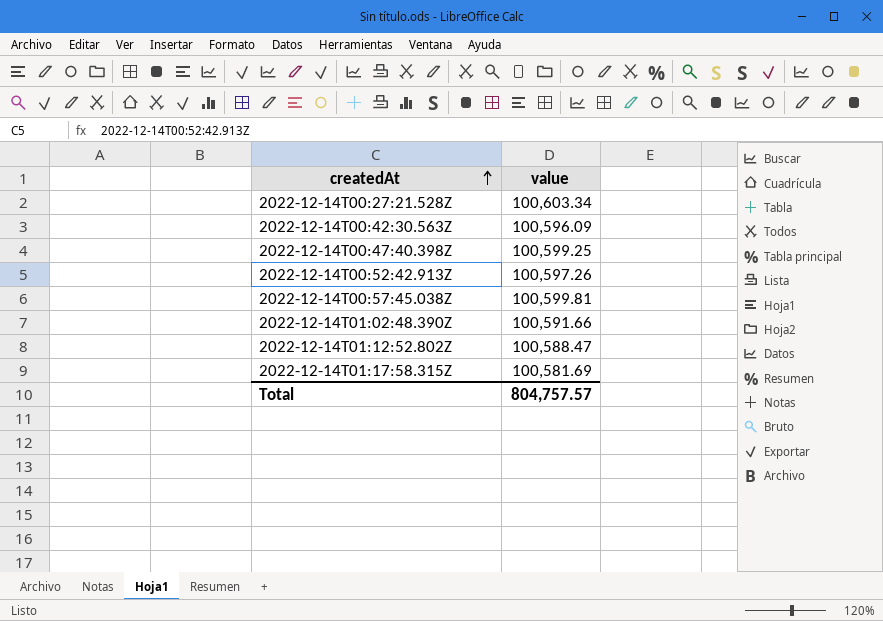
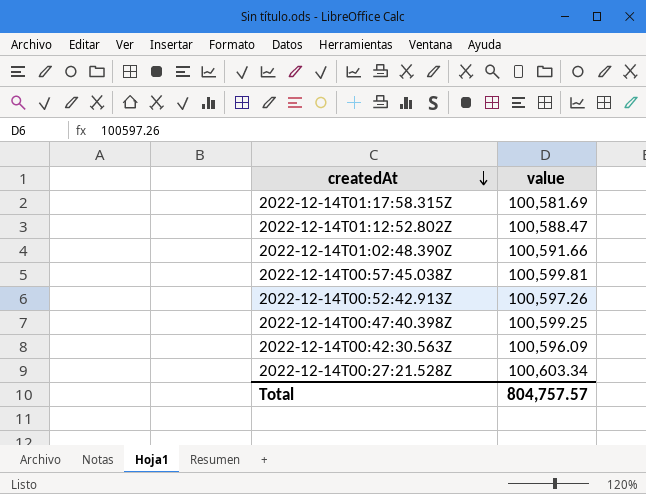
row order: createdAt ascending -> createdAt descending

